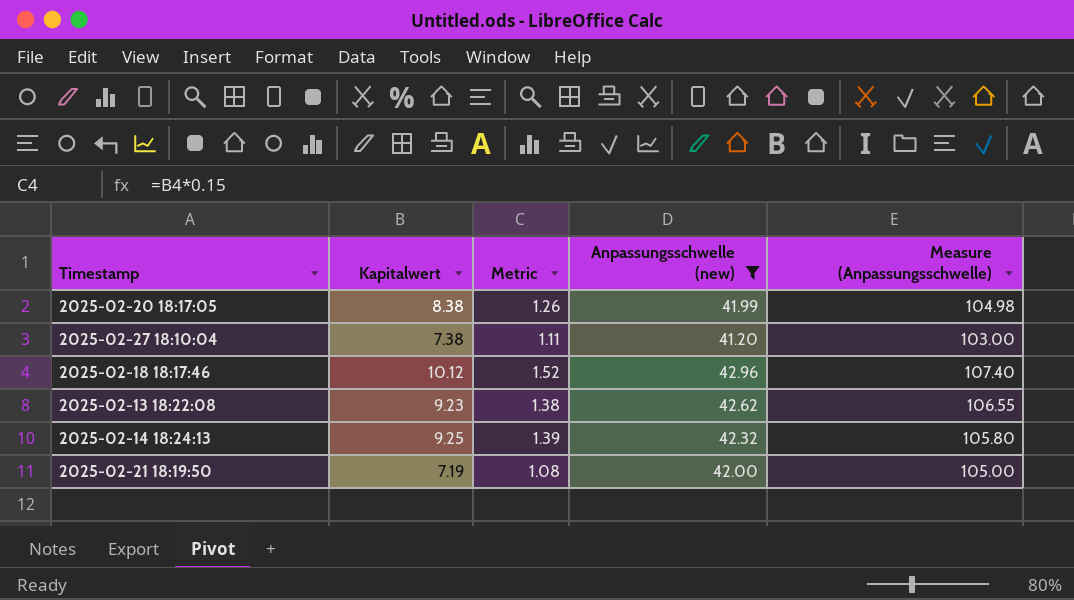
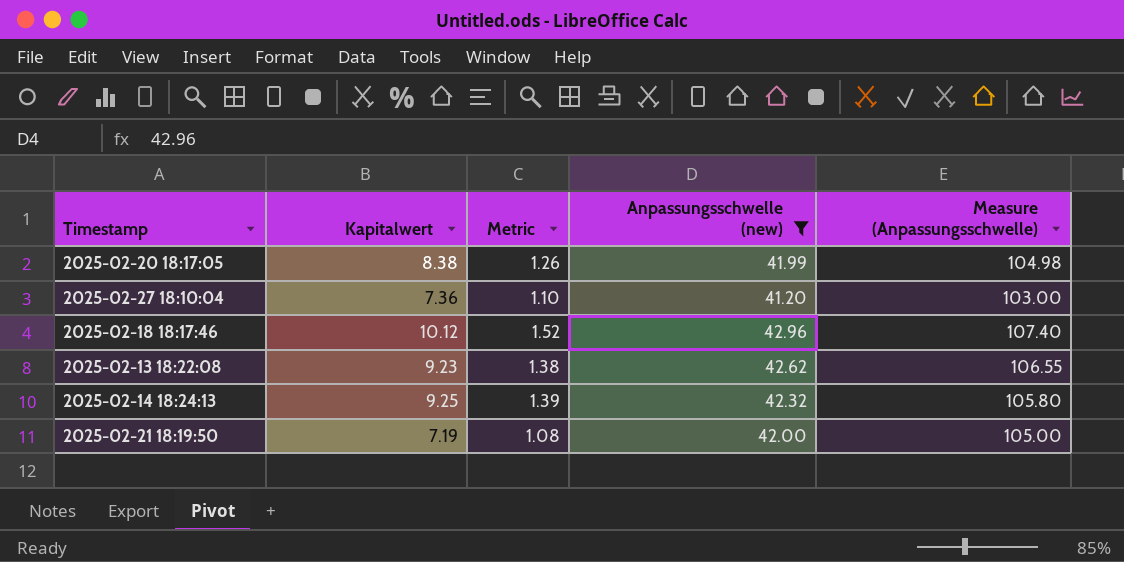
2025-02-27 18:10:04 | Kapitalwert: 7.38 -> 7.36
2025-02-27 18:10:04 | Metric: 1.11 -> 1.10

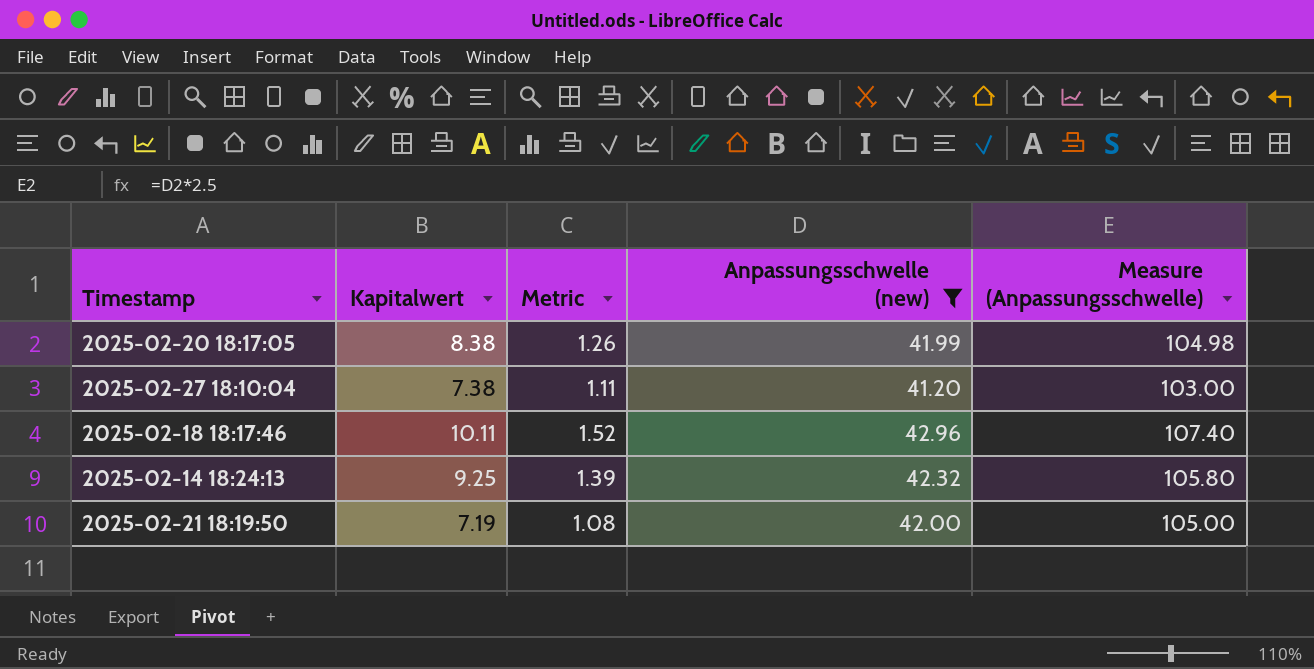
row 2025-02-13 18:22:08: 9.23 | 1.38 | 42.62 | 106.55 -> none
2025-02-27 18:10:04 | Kapitalwert: 7.36 -> 7.38
2025-02-27 18:10:04 | Metric: 1.10 -> 1.11
2025-02-18 18:17:46 | Kapitalwert: 10.12 -> 10.11

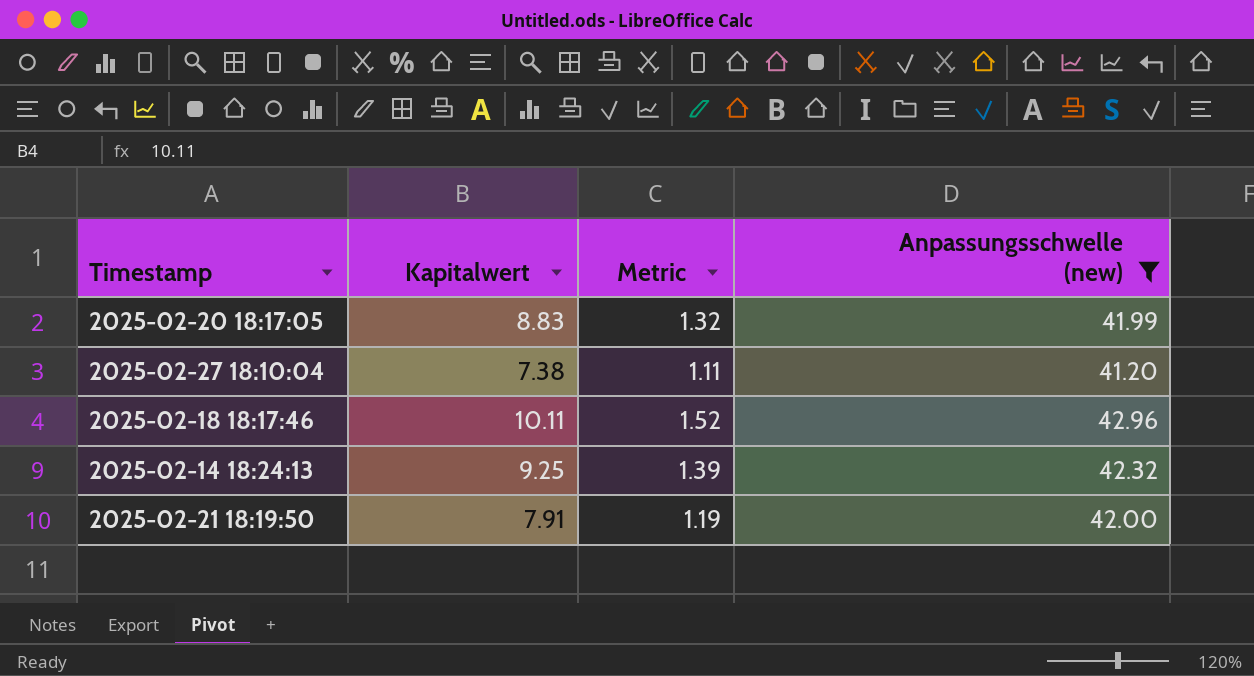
column Measure (Anpassungsschwelle) | formula: [Anpassungsschwelle (new)] * 2.5 -> none
2025-02-20 18:17:05 | Kapitalwert: 8.38 -> 8.83
2025-02-20 18:17:05 | Metric: 1.26 -> 1.32
2025-02-21 18:19:50 | Kapitalwert: 7.19 -> 7.91
2025-02-21 18:19:50 | Metric: 1.08 -> 1.19

